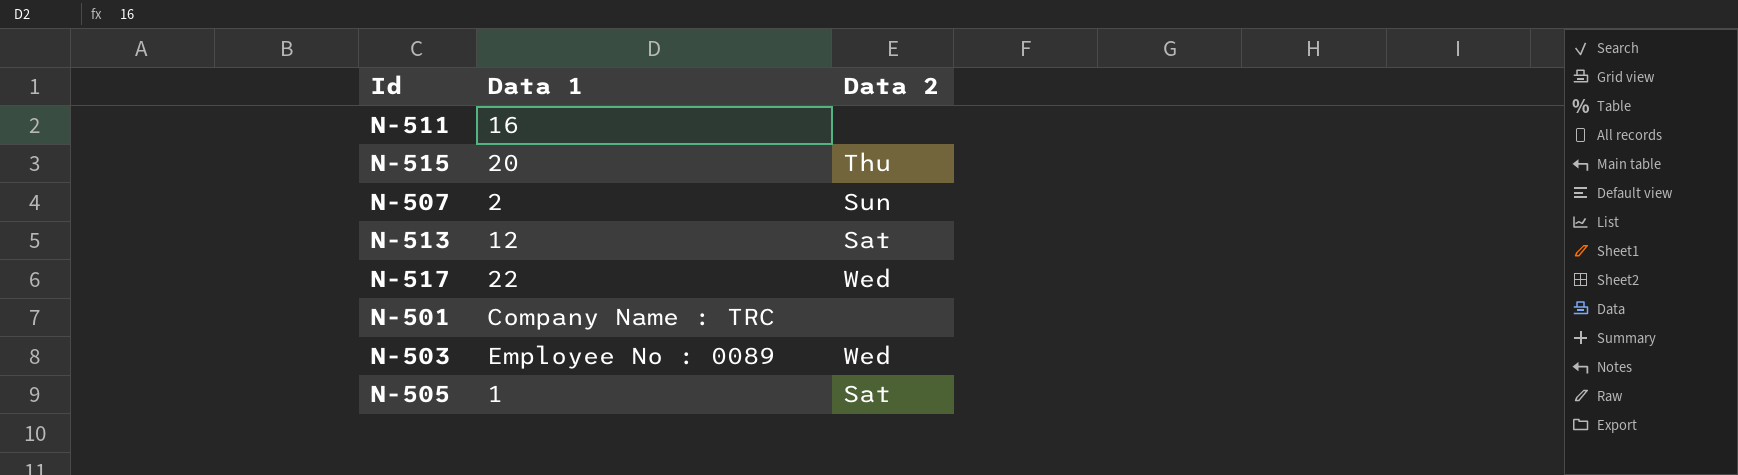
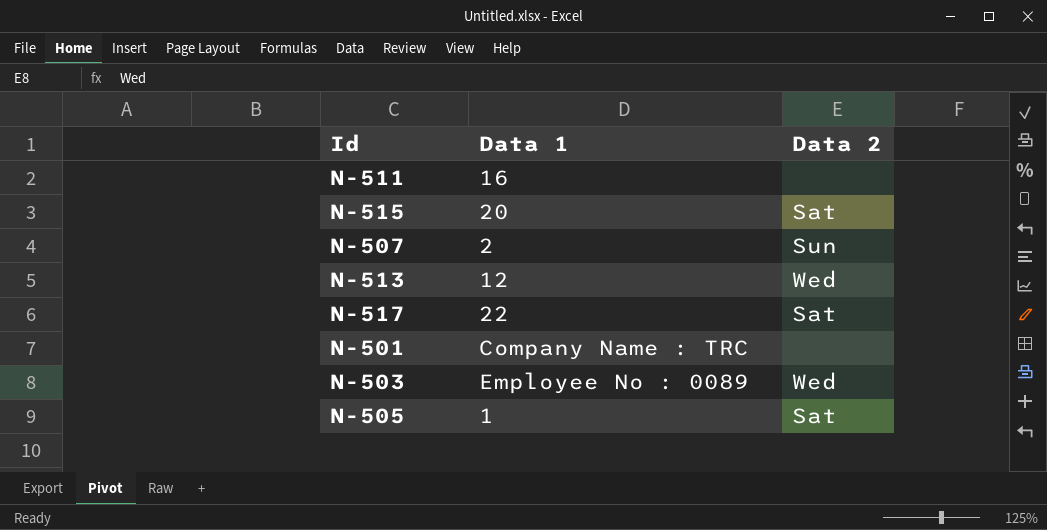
N-515 | Data 2: Thu -> Sat
N-513 | Data 2: Sat -> Wed
N-517 | Data 2: Wed -> Sat

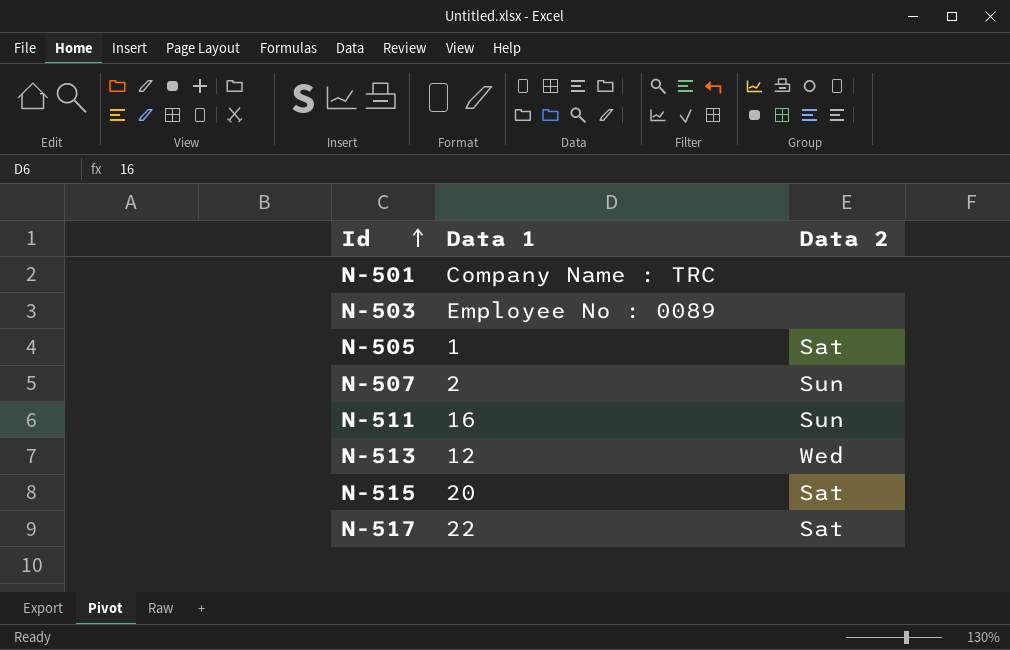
row order: none -> Id ascending
N-503 | Data 2: Wed -> none
N-511 | Data 2: none -> Sun

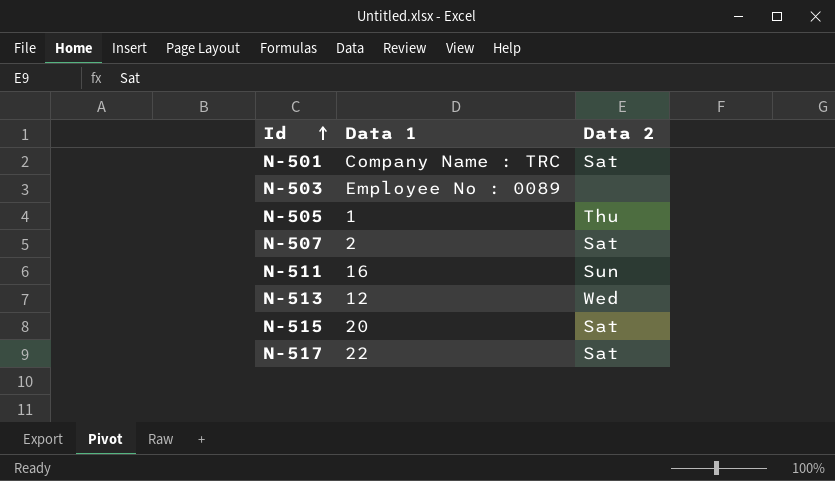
N-501 | Data 2: none -> Sat
N-505 | Data 2: Sat -> Thu
N-507 | Data 2: Sun -> Sat

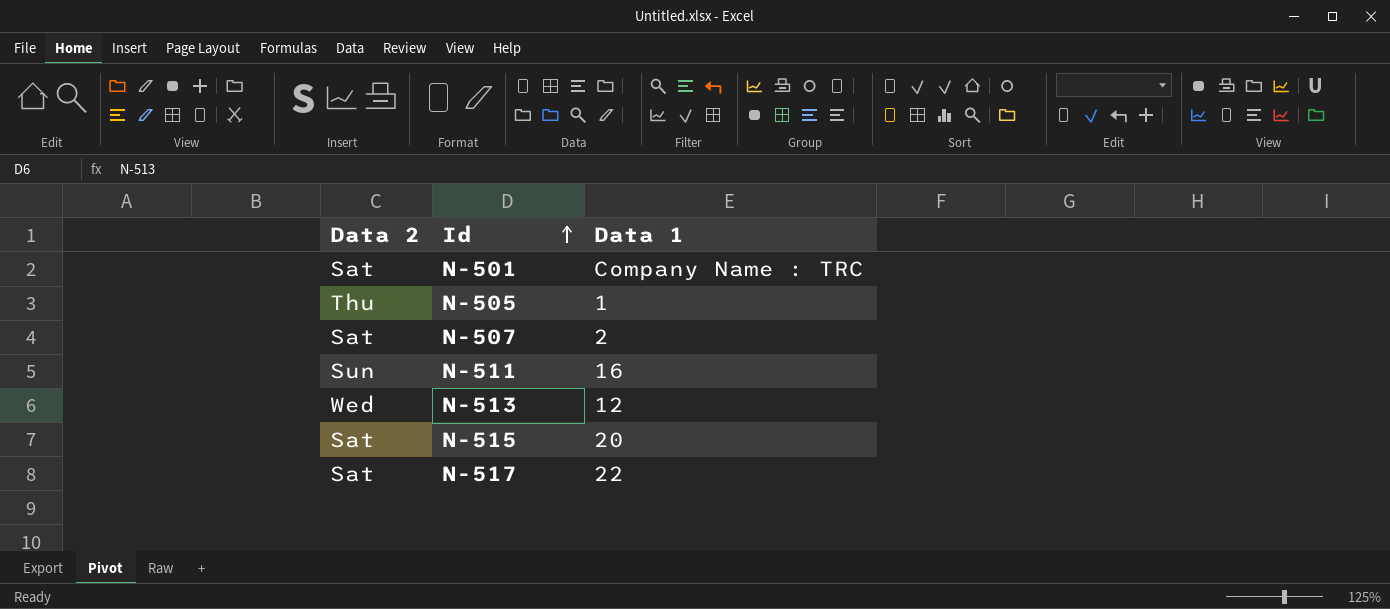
column Data 2 | position: 3 -> 1
row N-503: Employee No : 0089 | none -> none

